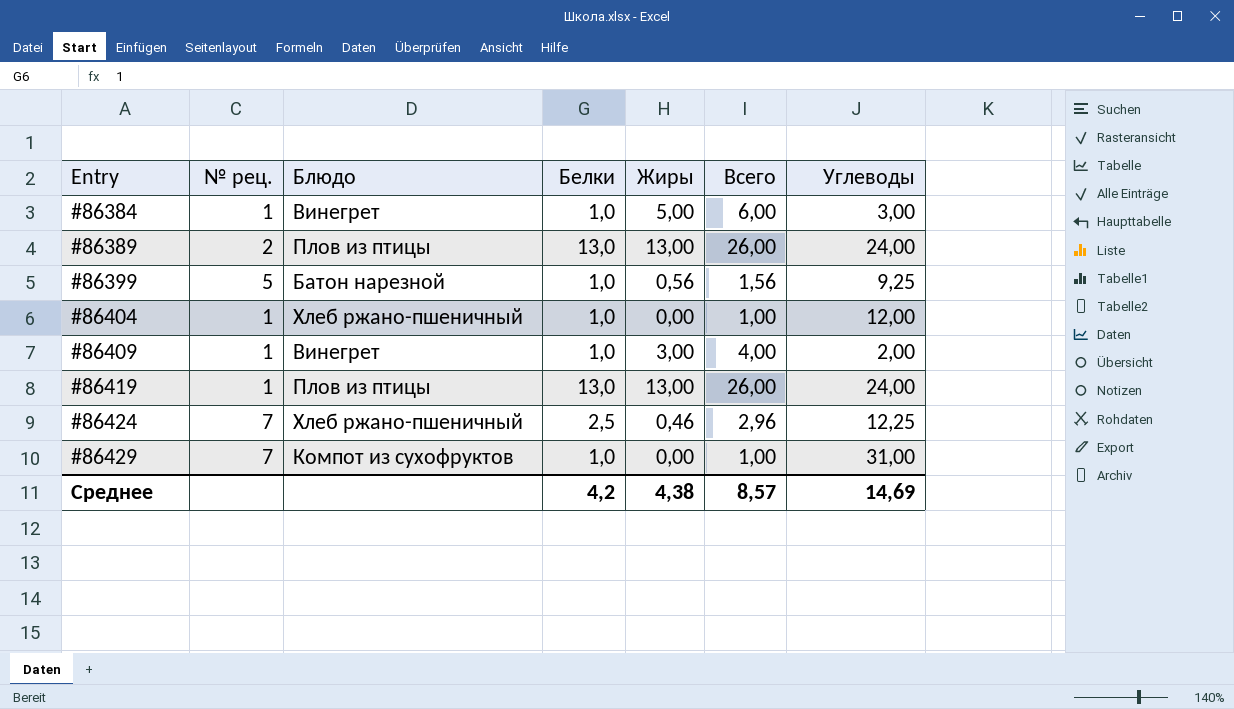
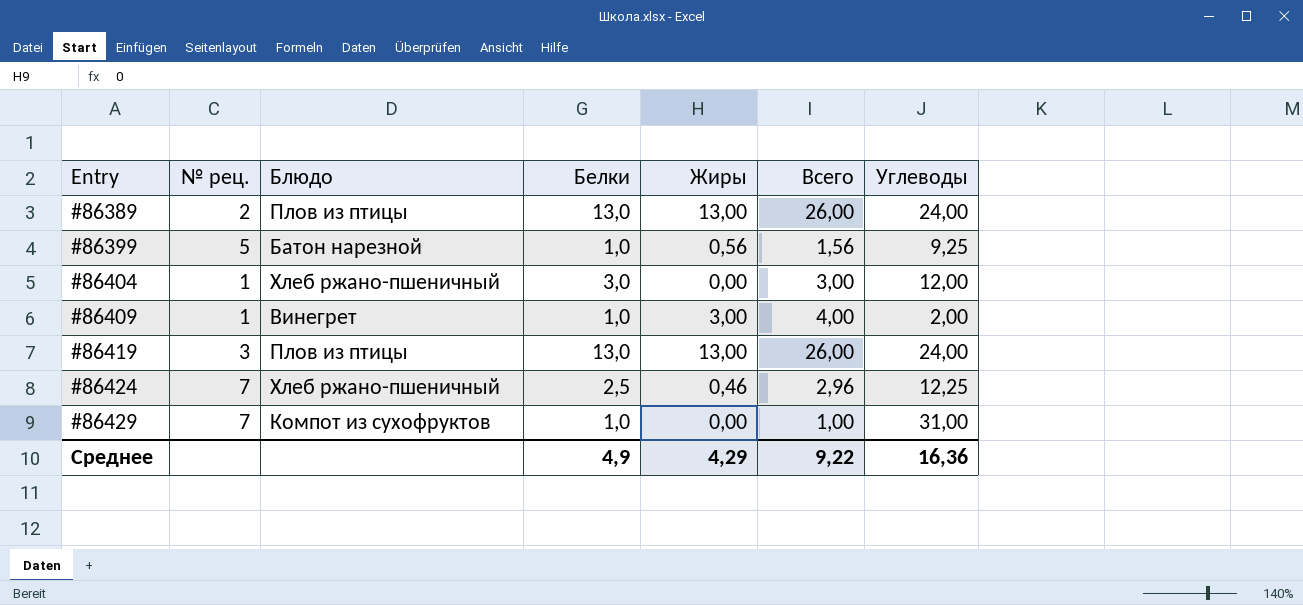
row #86384: 1 | Винегрет | 1,0 | 5,00 | 6,00 | 3,00 -> none
#86404 | Белки: 1,0 -> 3,0
#86404 | Всего: 1,00 -> 3,00
#86419 | № рец.: 1 -> 3
Среднее | Белки: 4,2 -> 4,9
Среднее | Жиры: 4,38 -> 4,29
Среднее | Всего: 8,57 -> 9,22
Среднее | Углеводы: 14,69 -> 16,36

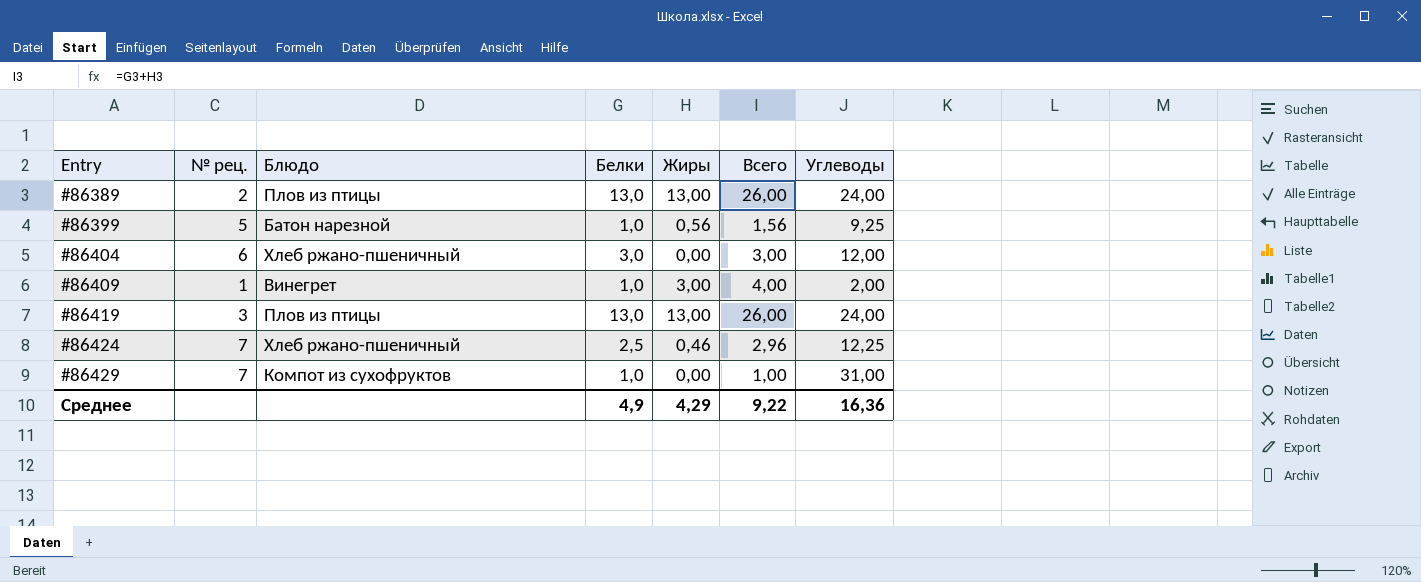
#86404 | № рец.: 1 -> 6

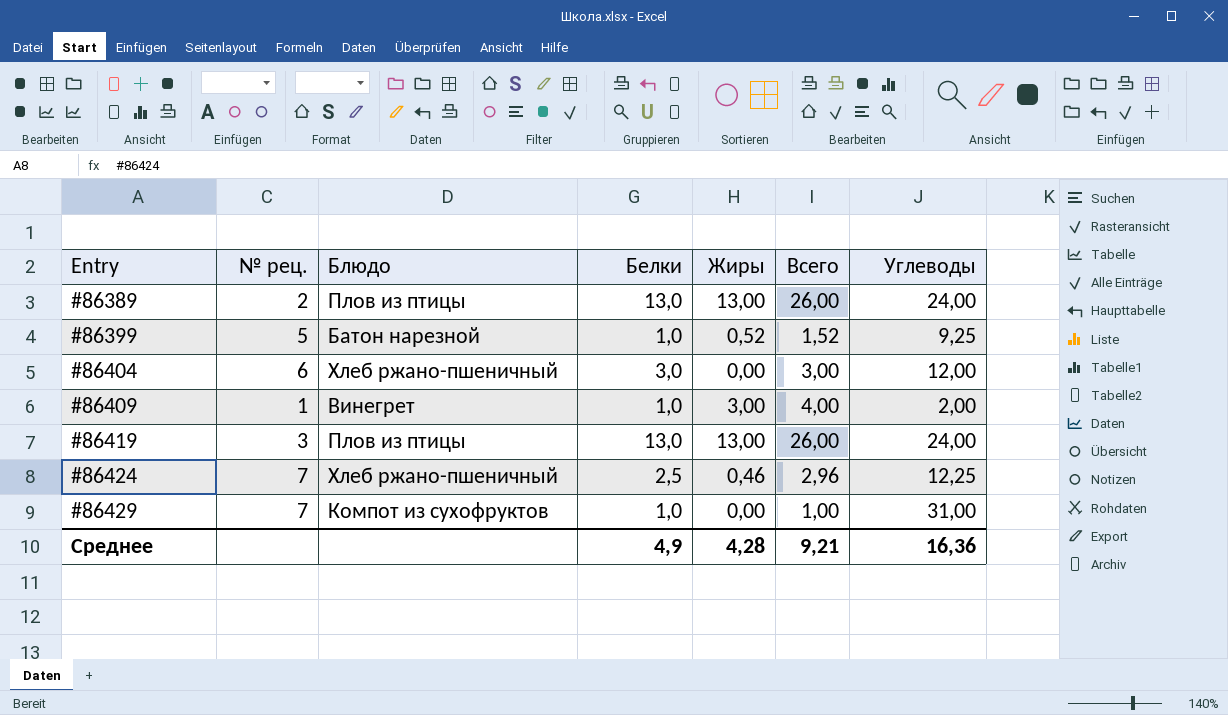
#86399 | Жиры: 0,56 -> 0,52
#86399 | Всего: 1,56 -> 1,52
Среднее | Жиры: 4,29 -> 4,28
Среднее | Всего: 9,22 -> 9,21

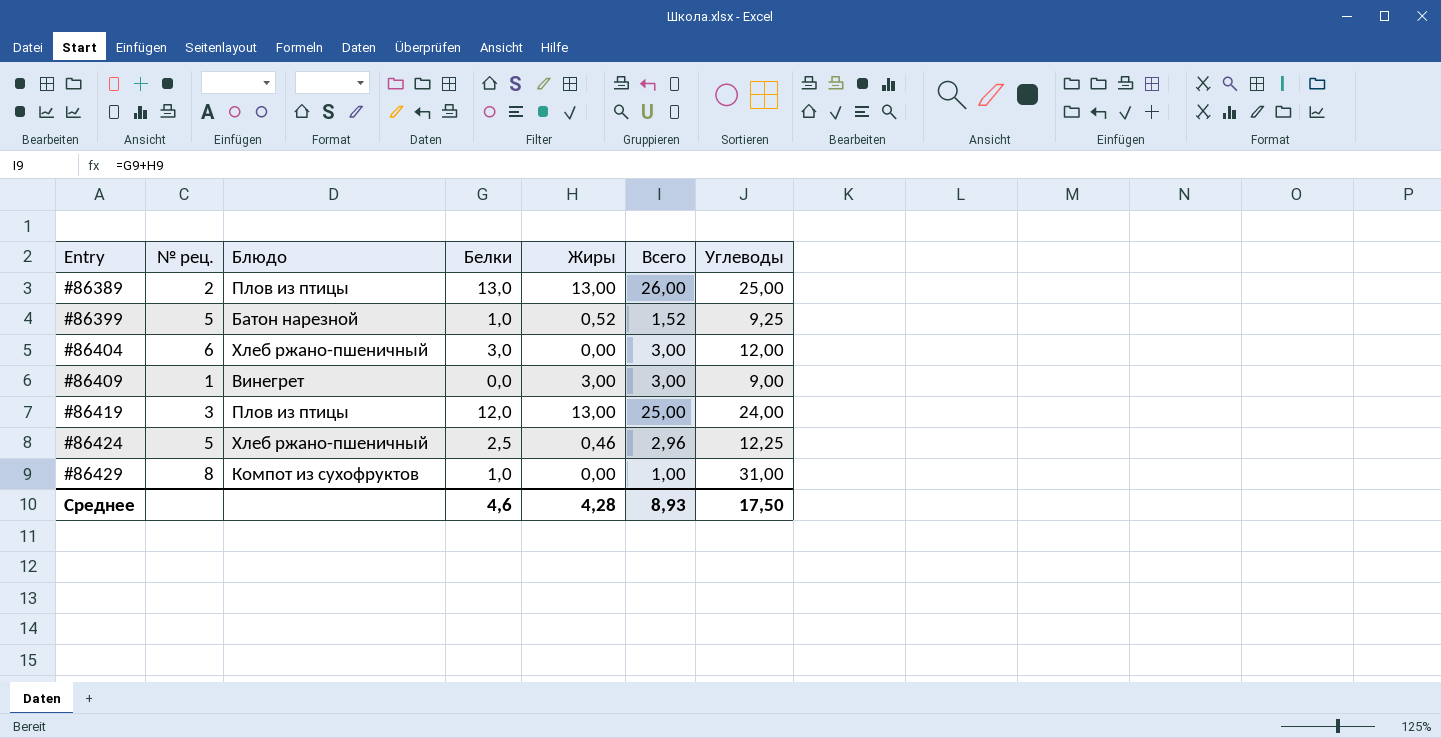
#86389 | Углеводы: 24,00 -> 25,00
#86409 | Белки: 1,0 -> 0,0
#86409 | Всего: 4,00 -> 3,00
#86409 | Углеводы: 2,00 -> 9,00
#86419 | Белки: 13,0 -> 12,0
#86419 | Всего: 26,00 -> 25,00
#86424 | № рец.: 7 -> 5
#86429 | № рец.: 7 -> 8
Среднее | Белки: 4,9 -> 4,6
Среднее | Всего: 9,21 -> 8,93
Среднее | Углеводы: 16,36 -> 17,50

